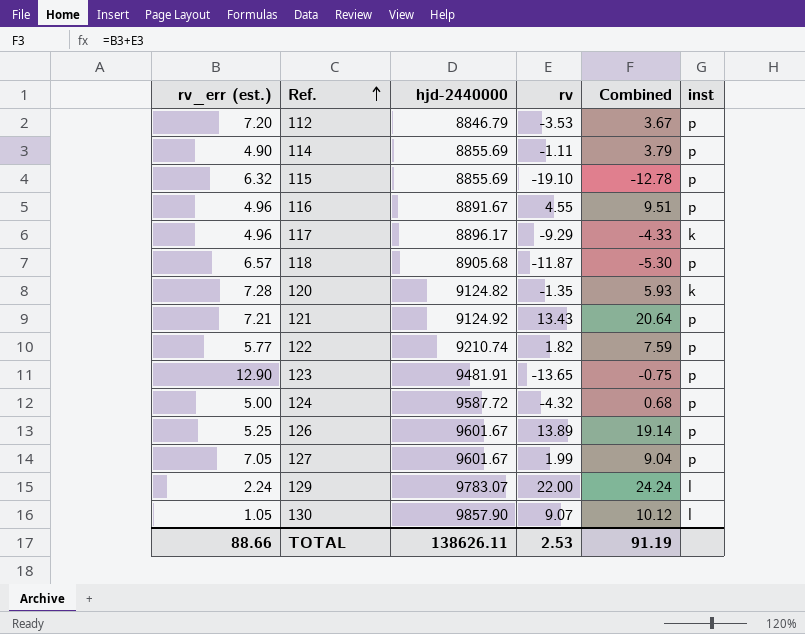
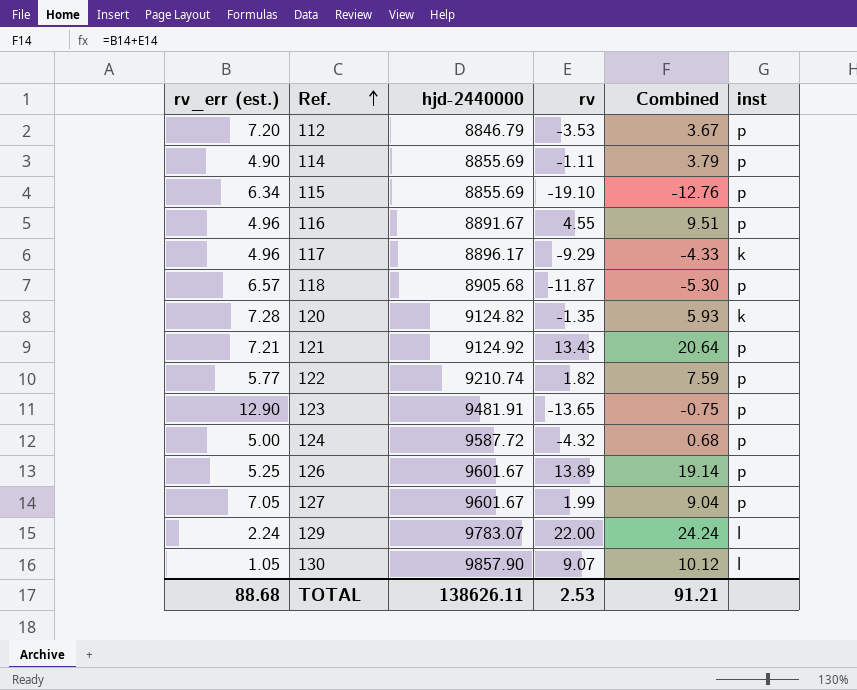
115 | rv_err (est.): 6.32 -> 6.34
115 | Combined: -12.78 -> -12.76
TOTAL | rv_err (est.): 88.66 -> 88.68
TOTAL | Combined: 91.19 -> 91.21

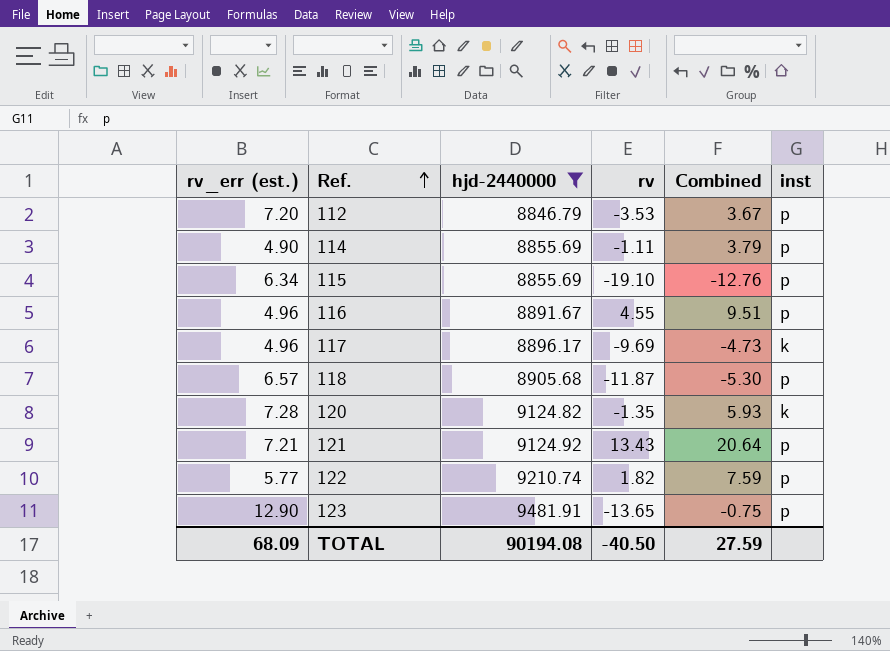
filter: none -> hjd-2440000 <= 9481.91
117 | rv: -9.29 -> -9.69
117 | Combined: -4.33 -> -4.73
TOTAL | rv_err (est.): 88.68 -> 68.09
TOTAL | hjd-2440000: 138626.11 -> 90194.08
TOTAL | rv: 2.53 -> -40.50
TOTAL | Combined: 91.21 -> 27.59

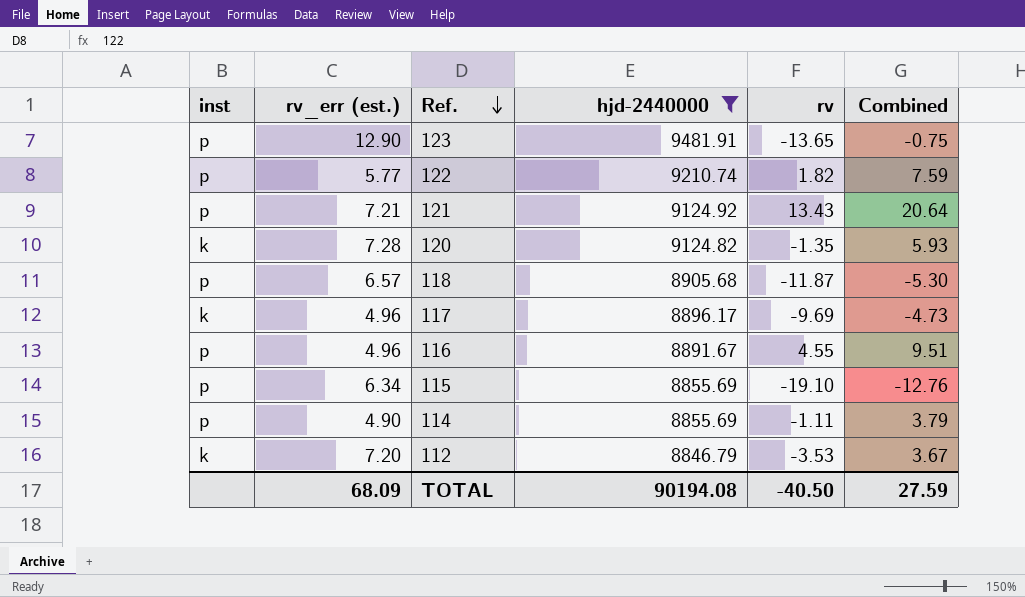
row order: Ref. ascending -> Ref. descending
column inst | position: 6 -> 1
112 | inst: p -> k

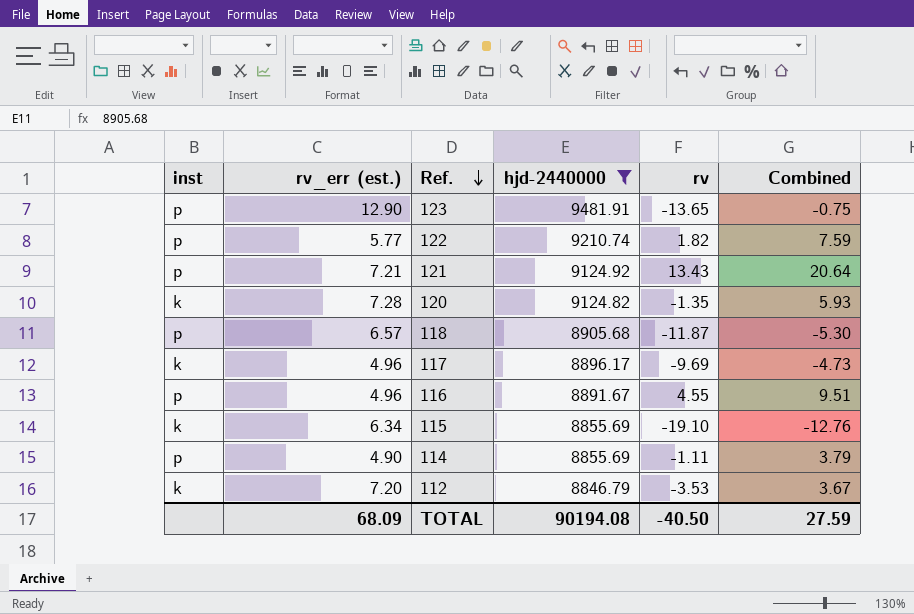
115 | inst: p -> k

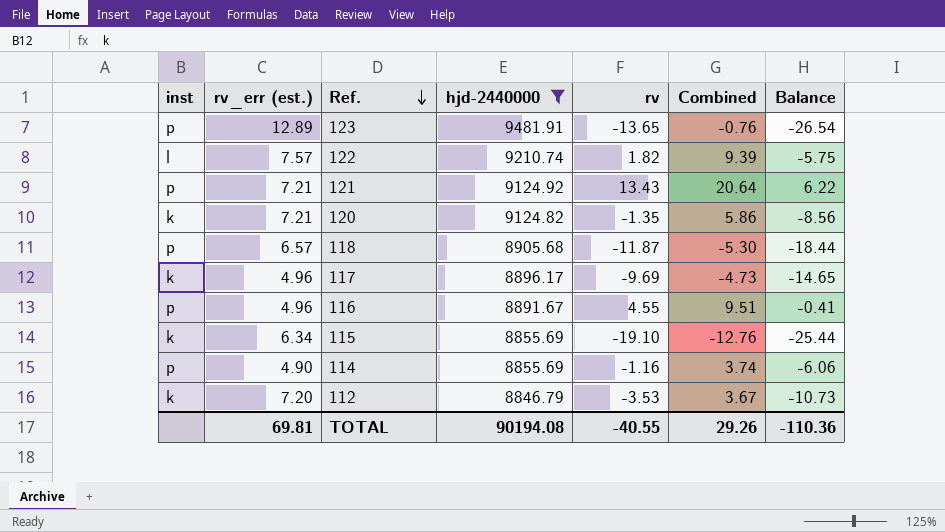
column Balance | formula: none -> [rv] - [rv_err (est.)]
123 | rv_err (est.): 12.90 -> 12.89
123 | Combined: -0.75 -> -0.76
122 | inst: p -> l
122 | rv_err (est.): 5.77 -> 7.57
122 | Combined: 7.59 -> 9.39
120 | rv_err (est.): 7.28 -> 7.21
120 | Combined: 5.93 -> 5.86
114 | rv: -1.11 -> -1.16
114 | Combined: 3.79 -> 3.74
TOTAL | rv_err (est.): 68.09 -> 69.81
TOTAL | rv: -40.50 -> -40.55
TOTAL | Combined: 27.59 -> 29.26

